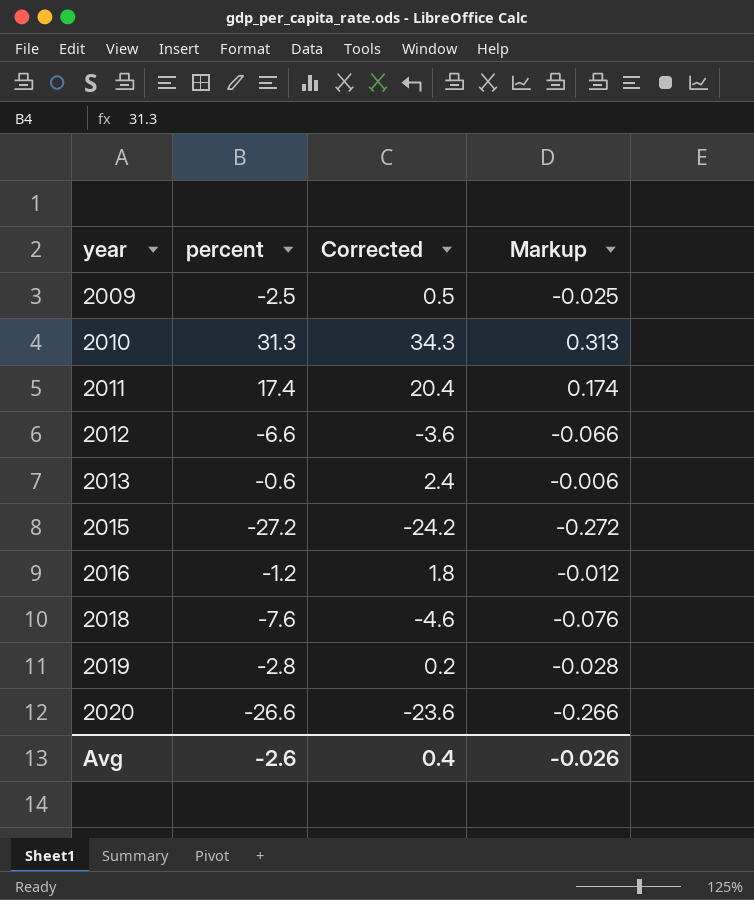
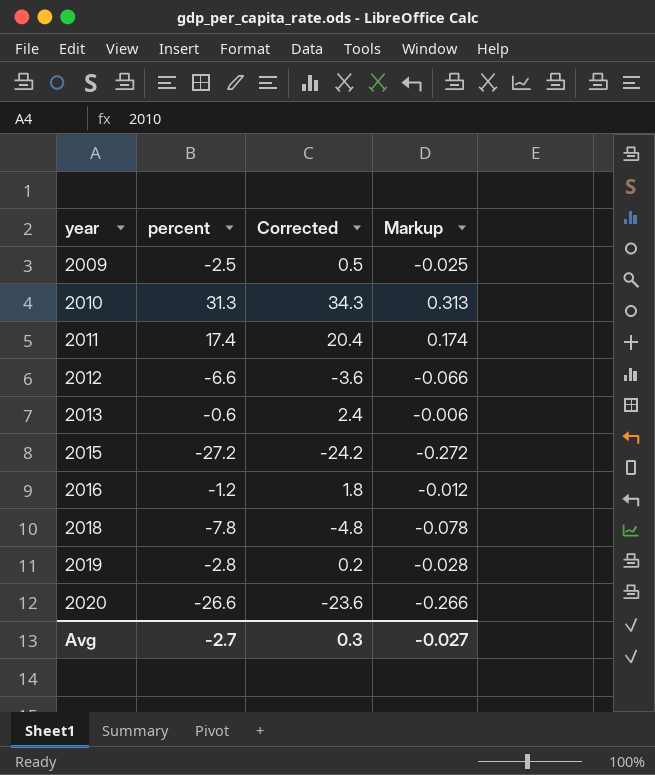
2018 | percent: -7.6 -> -7.8
2018 | Corrected: -4.6 -> -4.8
2018 | Markup: -0.076 -> -0.078
Avg | percent: -2.6 -> -2.7
Avg | Corrected: 0.4 -> 0.3
Avg | Markup: -0.026 -> -0.027

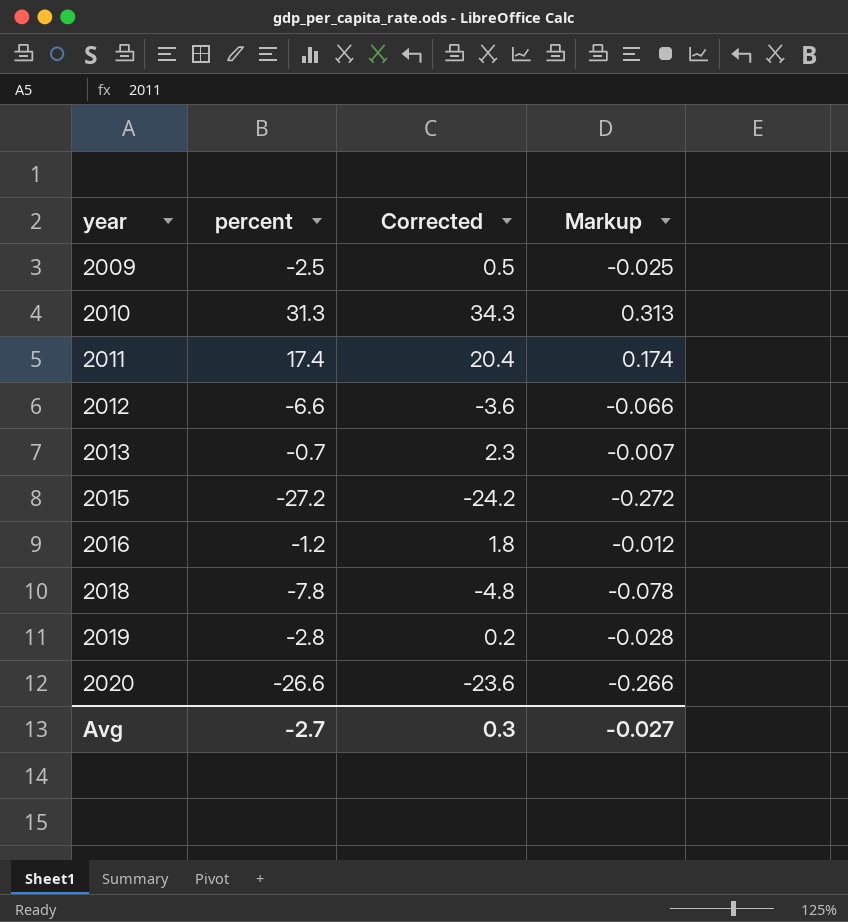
2013 | percent: -0.6 -> -0.7
2013 | Corrected: 2.4 -> 2.3
2013 | Markup: -0.006 -> -0.007

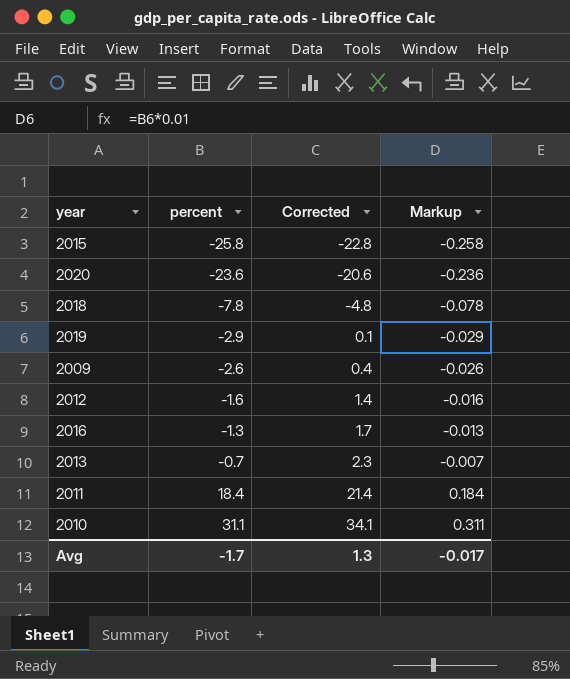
row order: year ascending -> percent ascending
2015 | percent: -27.2 -> -25.8
2015 | Corrected: -24.2 -> -22.8
2015 | Markup: -0.272 -> -0.258
2020 | percent: -26.6 -> -23.6
2020 | Corrected: -23.6 -> -20.6
2020 | Markup: -0.266 -> -0.236
2019 | percent: -2.8 -> -2.9
2019 | Corrected: 0.2 -> 0.1
2019 | Markup: -0.028 -> -0.029
2009 | percent: -2.5 -> -2.6
2009 | Corrected: 0.5 -> 0.4
2009 | Markup: -0.025 -> -0.026
2012 | percent: -6.6 -> -1.6
2012 | Corrected: -3.6 -> 1.4
2012 | Markup: -0.066 -> -0.016
2016 | percent: -1.2 -> -1.3
2016 | Corrected: 1.8 -> 1.7
2016 | Markup: -0.012 -> -0.013
2011 | percent: 17.4 -> 18.4
2011 | Corrected: 20.4 -> 21.4
2011 | Markup: 0.174 -> 0.184
2010 | percent: 31.3 -> 31.1
2010 | Corrected: 34.3 -> 34.1
2010 | Markup: 0.313 -> 0.311
Avg | percent: -2.7 -> -1.7
Avg | Corrected: 0.3 -> 1.3
Avg | Markup: -0.027 -> -0.017

